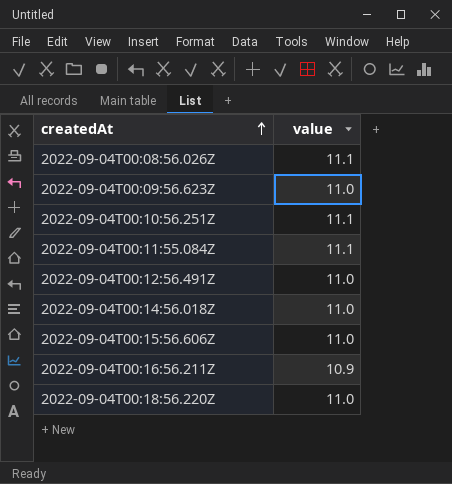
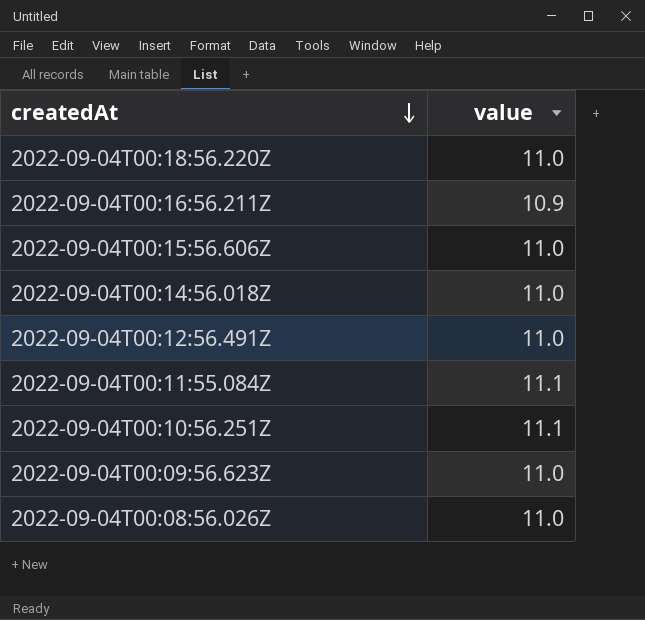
row order: createdAt ascending -> createdAt descending
2022-09-04T00:08:56.026Z | value: 11.1 -> 11.0

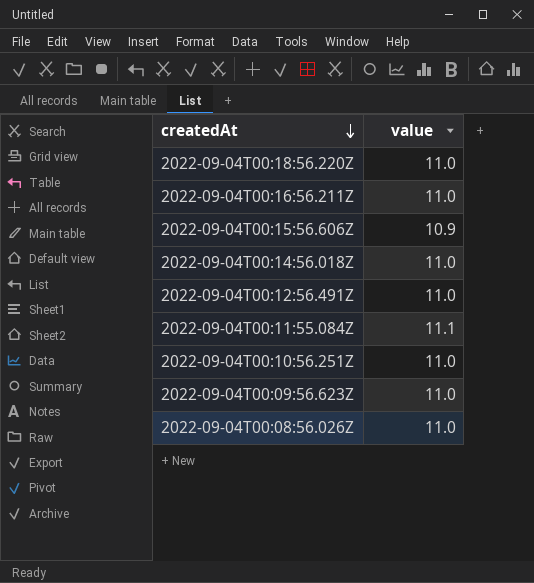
2022-09-04T00:16:56.211Z | value: 10.9 -> 11.0
2022-09-04T00:15:56.606Z | value: 11.0 -> 10.9
2022-09-04T00:10:56.251Z | value: 11.1 -> 11.0

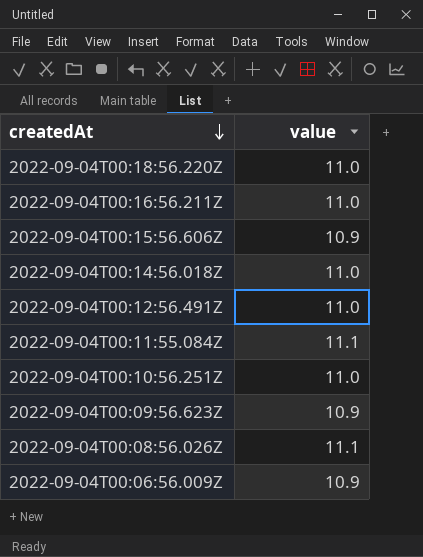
2022-09-04T00:09:56.623Z | value: 11.0 -> 10.9
2022-09-04T00:08:56.026Z | value: 11.0 -> 11.1
row 2022-09-04T00:06:56.009Z: none -> 10.9

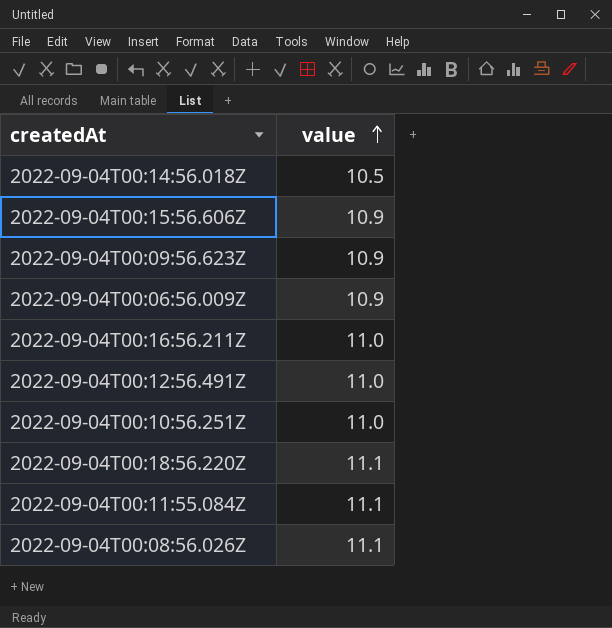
row order: createdAt descending -> value ascending
2022-09-04T00:14:56.018Z | value: 11.0 -> 10.5
2022-09-04T00:18:56.220Z | value: 11.0 -> 11.1

